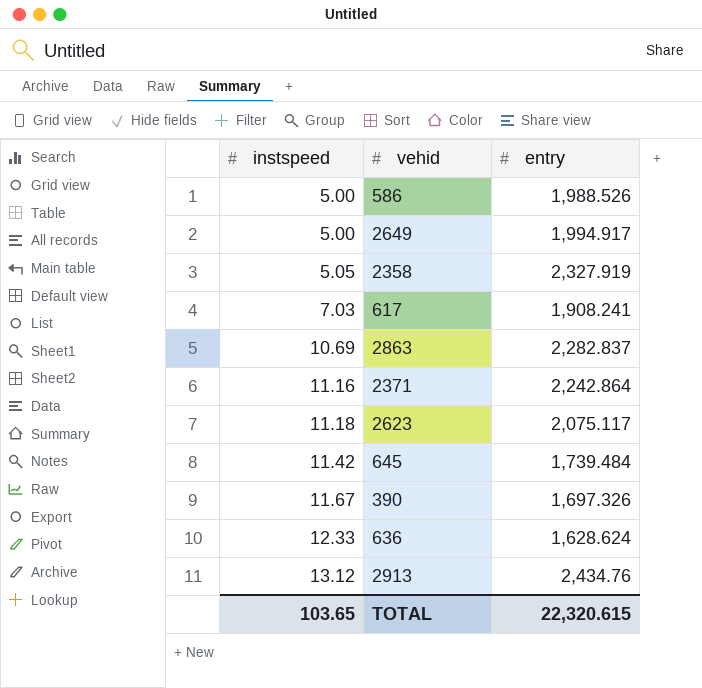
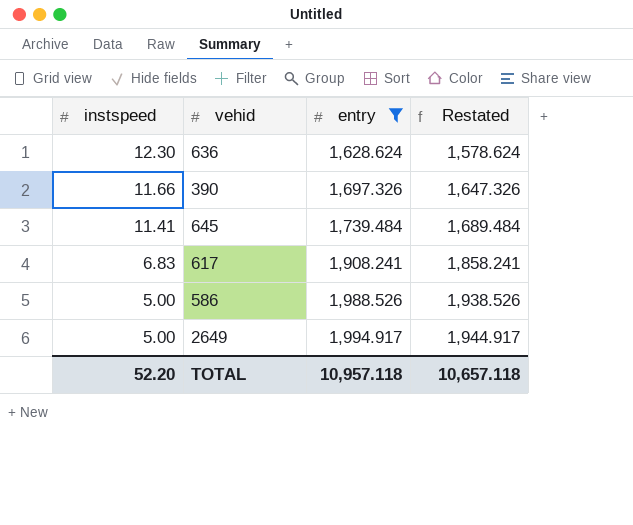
filter: none -> entry <= 1,994.917
row order: instspeed ascending -> instspeed descending
column Restated | formula: none -> [entry] - 50
636 | instspeed: 12.33 -> 12.30
390 | instspeed: 11.67 -> 11.66
645 | instspeed: 11.42 -> 11.41
617 | instspeed: 7.03 -> 6.83
TOTAL | instspeed: 103.65 -> 52.20
TOTAL | entry: 22,320.615 -> 10,957.118

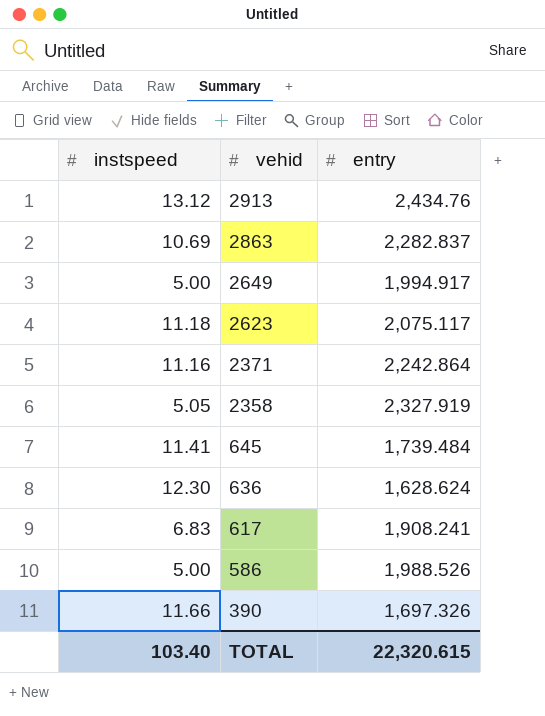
filter: entry <= 1,994.917 -> none
row order: instspeed descending -> vehid descending
column Restated | formula: [entry] - 50 -> none
TOTAL | instspeed: 52.20 -> 103.40
TOTAL | entry: 10,957.118 -> 22,320.615

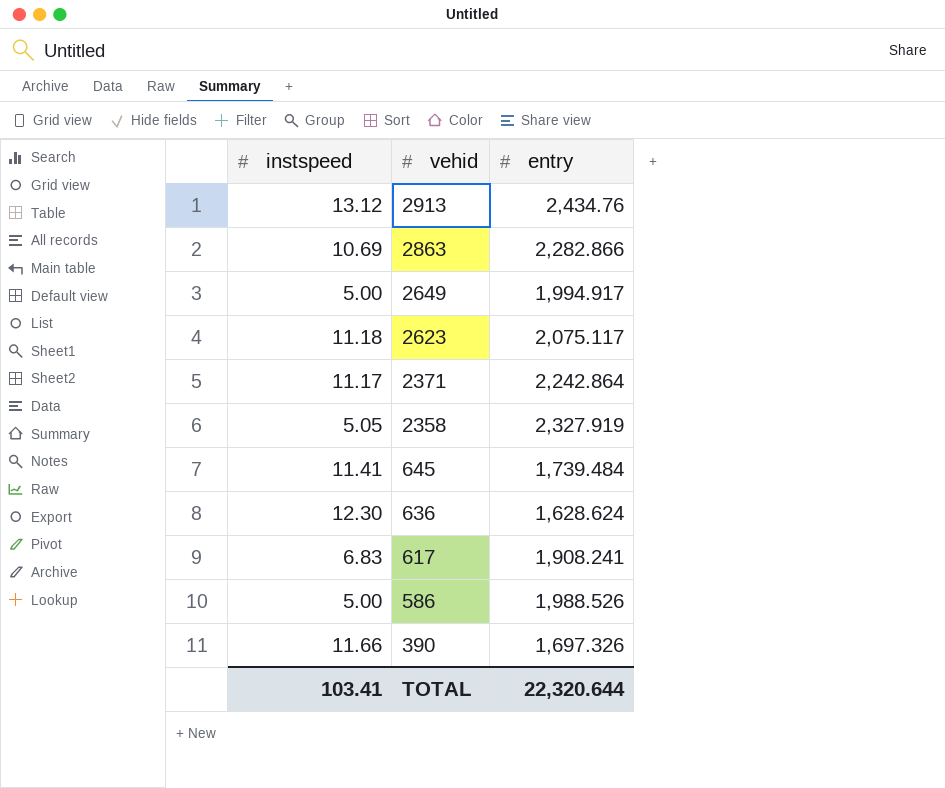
2863 | entry: 2,282.837 -> 2,282.866
2371 | instspeed: 11.16 -> 11.17
TOTAL | instspeed: 103.40 -> 103.41
TOTAL | entry: 22,320.615 -> 22,320.644

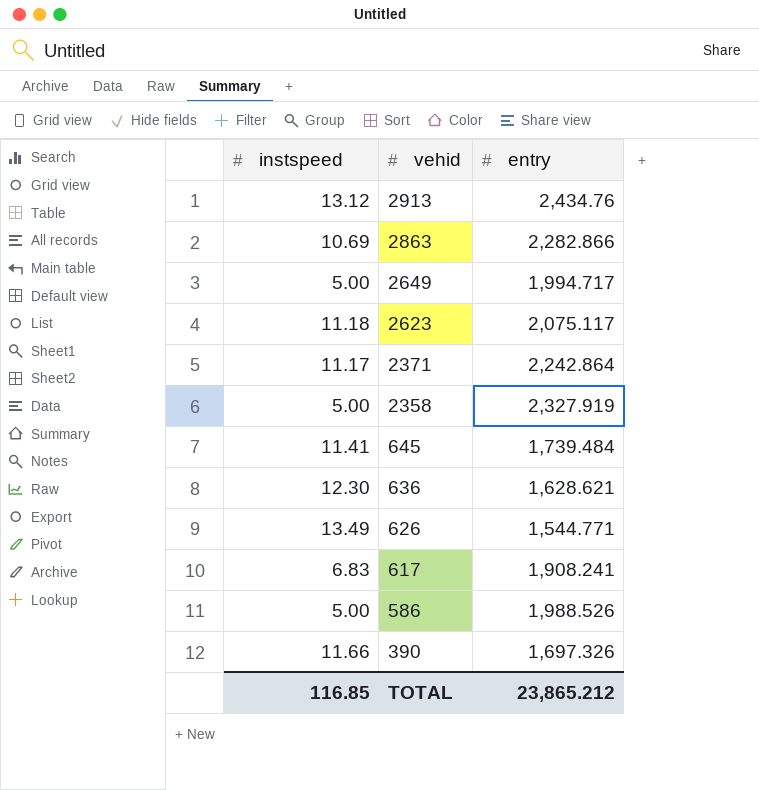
2649 | entry: 1,994.917 -> 1,994.717
2358 | instspeed: 5.05 -> 5.00
636 | entry: 1,628.624 -> 1,628.621
row 626: none -> 13.49 | 1,544.771
TOTAL | instspeed: 103.41 -> 116.85
TOTAL | entry: 22,320.644 -> 23,865.212

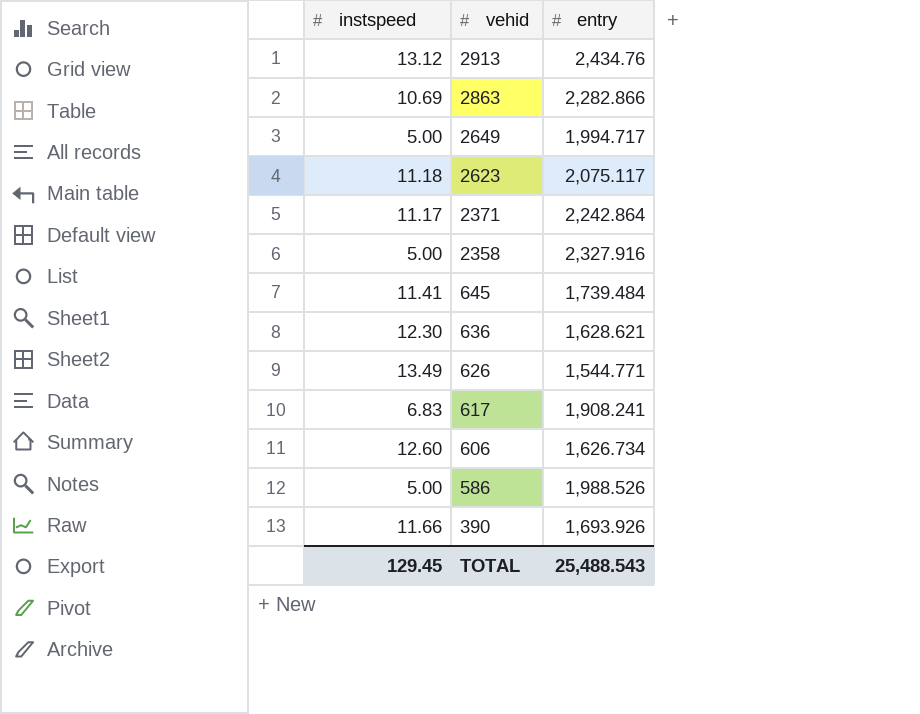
2358 | entry: 2,327.919 -> 2,327.916
row 606: none -> 12.60 | 1,626.734
390 | entry: 1,697.326 -> 1,693.926
TOTAL | instspeed: 116.85 -> 129.45
TOTAL | entry: 23,865.212 -> 25,488.543

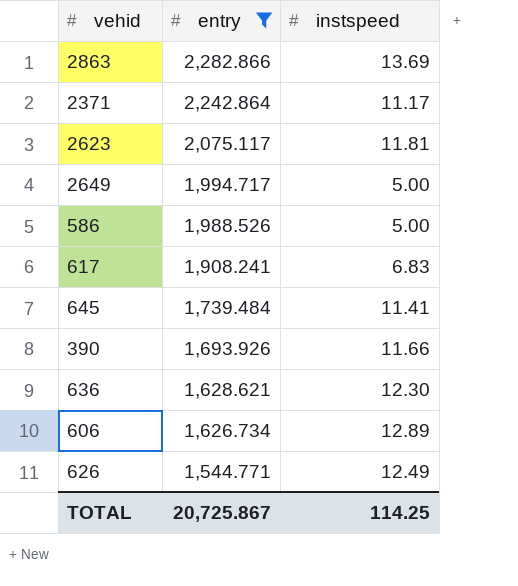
filter: none -> entry <= 2,282.866
row order: vehid descending -> entry descending
column instspeed | position: 1 -> 3
2863 | instspeed: 10.69 -> 13.69
2623 | instspeed: 11.18 -> 11.81
606 | instspeed: 12.60 -> 12.89
626 | instspeed: 13.49 -> 12.49
TOTAL | entry: 25,488.543 -> 20,725.867
TOTAL | instspeed: 129.45 -> 114.25

